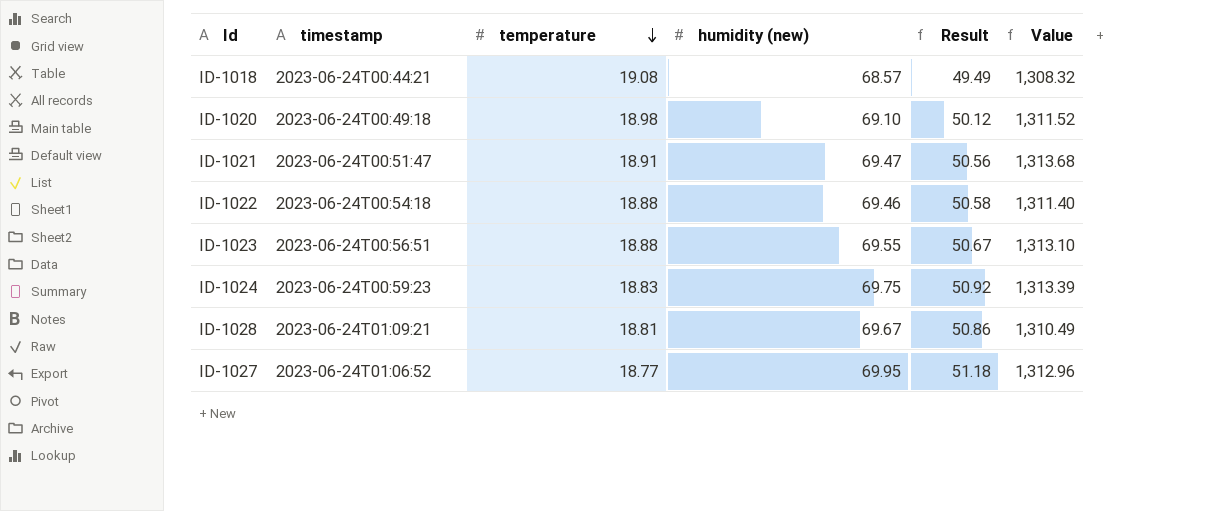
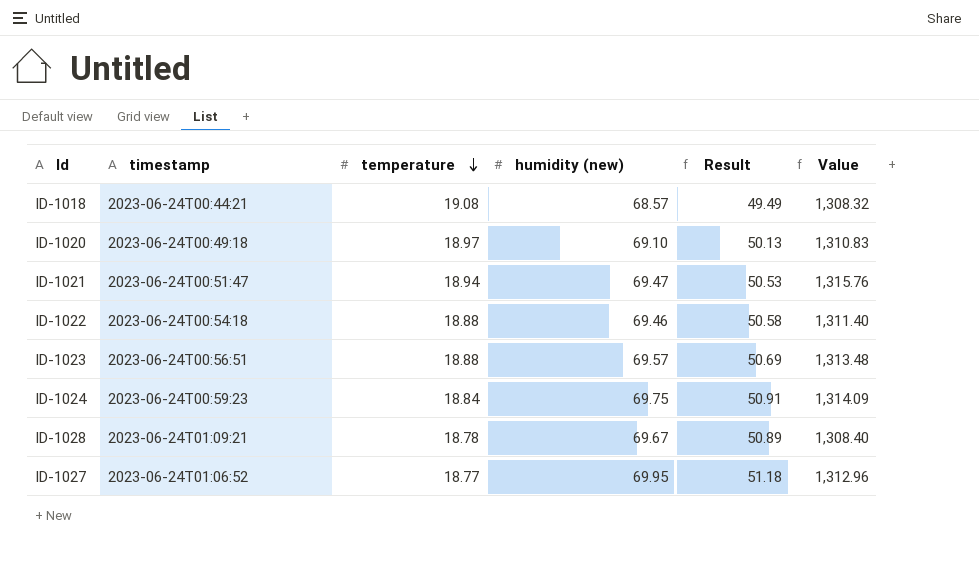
ID-1020 | temperature: 18.98 -> 18.97
ID-1020 | Result: 50.12 -> 50.13
ID-1020 | Value: 1,311.52 -> 1,310.83
ID-1021 | temperature: 18.91 -> 18.94
ID-1021 | Result: 50.56 -> 50.53
ID-1021 | Value: 1,313.68 -> 1,315.76
ID-1023 | humidity (new): 69.55 -> 69.57
ID-1023 | Result: 50.67 -> 50.69
ID-1023 | Value: 1,313.10 -> 1,313.48
ID-1024 | temperature: 18.83 -> 18.84
ID-1024 | Result: 50.92 -> 50.91
ID-1024 | Value: 1,313.39 -> 1,314.09
ID-1028 | temperature: 18.81 -> 18.78
ID-1028 | Result: 50.86 -> 50.89
ID-1028 | Value: 1,310.49 -> 1,308.40

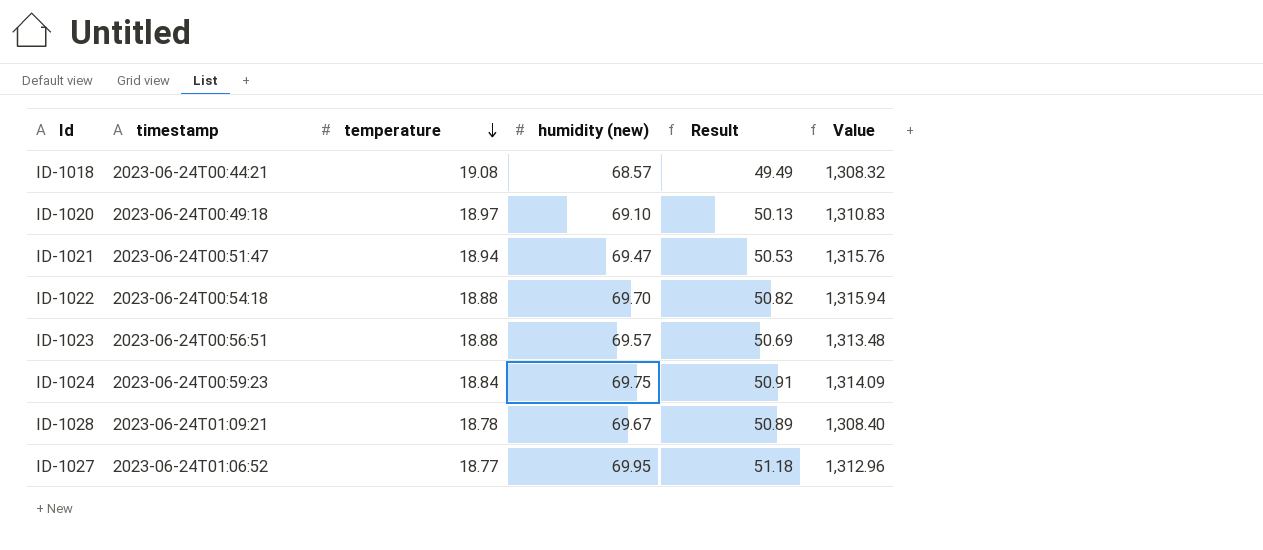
ID-1022 | humidity (new): 69.46 -> 69.70
ID-1022 | Result: 50.58 -> 50.82
ID-1022 | Value: 1,311.40 -> 1,315.94

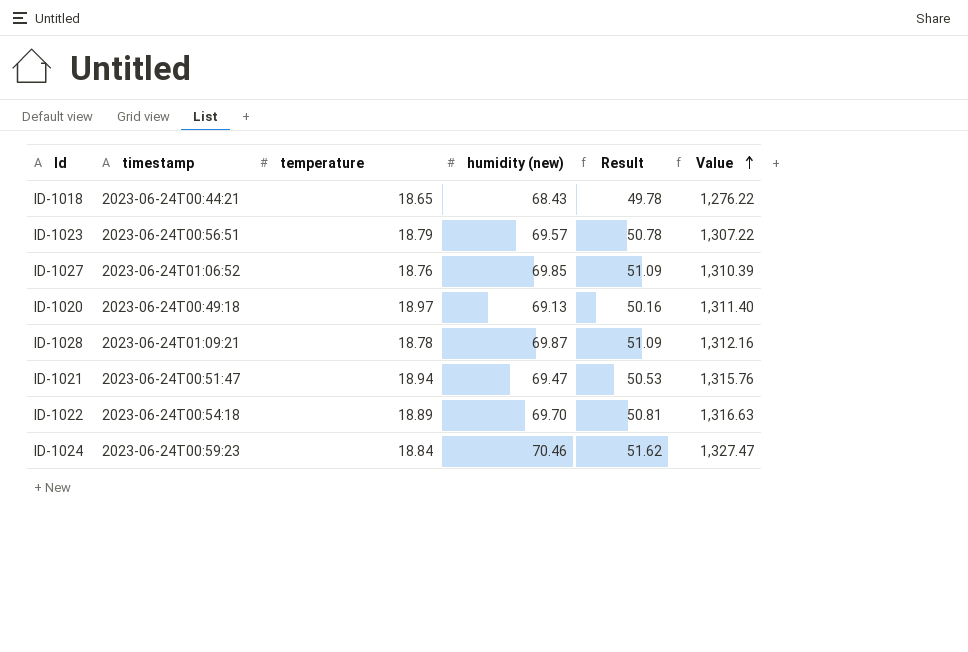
row order: temperature descending -> Value ascending
ID-1018 | temperature: 19.08 -> 18.65
ID-1018 | humidity (new): 68.57 -> 68.43
ID-1018 | Result: 49.49 -> 49.78
ID-1018 | Value: 1,308.32 -> 1,276.22
ID-1023 | temperature: 18.88 -> 18.79
ID-1023 | Result: 50.69 -> 50.78
ID-1023 | Value: 1,313.48 -> 1,307.22
ID-1027 | temperature: 18.77 -> 18.76
ID-1027 | humidity (new): 69.95 -> 69.85
ID-1027 | Result: 51.18 -> 51.09
ID-1027 | Value: 1,312.96 -> 1,310.39
ID-1020 | humidity (new): 69.10 -> 69.13
ID-1020 | Result: 50.13 -> 50.16
ID-1020 | Value: 1,310.83 -> 1,311.40
ID-1028 | humidity (new): 69.67 -> 69.87
ID-1028 | Result: 50.89 -> 51.09
ID-1028 | Value: 1,308.40 -> 1,312.16
ID-1022 | temperature: 18.88 -> 18.89
ID-1022 | Result: 50.82 -> 50.81
ID-1022 | Value: 1,315.94 -> 1,316.63
ID-1024 | humidity (new): 69.75 -> 70.46
ID-1024 | Result: 50.91 -> 51.62
ID-1024 | Value: 1,314.09 -> 1,327.47

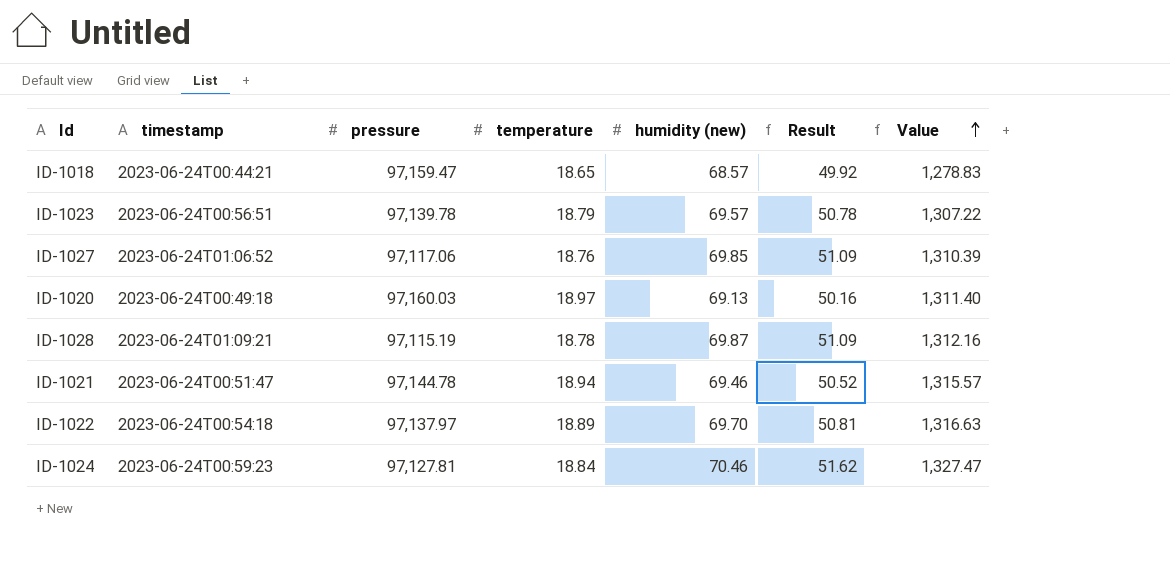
column pressure | position: none -> 3
ID-1018 | humidity (new): 68.43 -> 68.57
ID-1018 | Result: 49.78 -> 49.92
ID-1018 | Value: 1,276.22 -> 1,278.83
ID-1021 | humidity (new): 69.47 -> 69.46
ID-1021 | Result: 50.53 -> 50.52
ID-1021 | Value: 1,315.76 -> 1,315.57

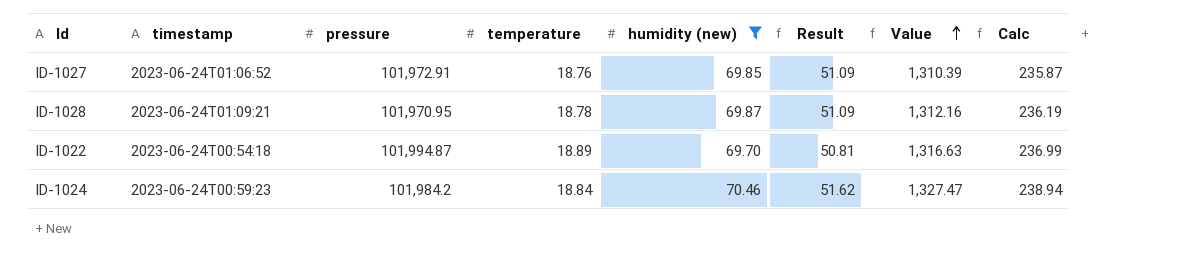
filter: none -> humidity (new) >= 69.70
column Calc | formula: none -> [Value] * 0.18
ID-1027 | pressure: 97,117.06 -> 101,972.91
ID-1028 | pressure: 97,115.19 -> 101,970.95
ID-1022 | pressure: 97,137.97 -> 101,994.87
ID-1024 | pressure: 97,127.81 -> 101,984.2

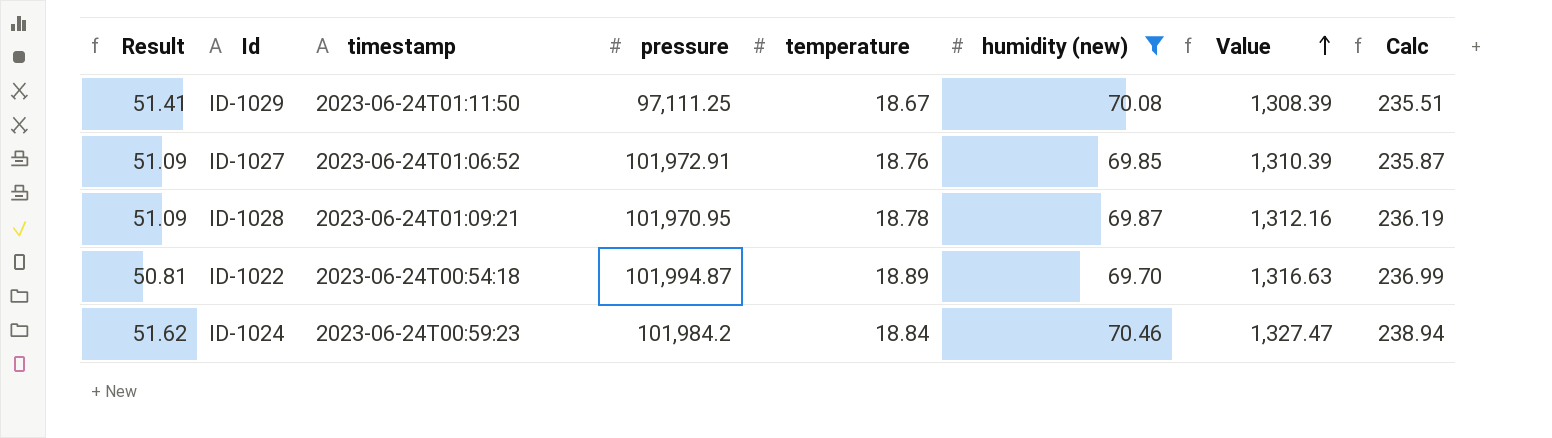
column Result | position: 6 -> 1
row ID-1029: none -> 51.41 | 2023-06-24T01:11:50 | 97,111.25 | 18.67 | 70.08 | 1,308.39 | 235.51

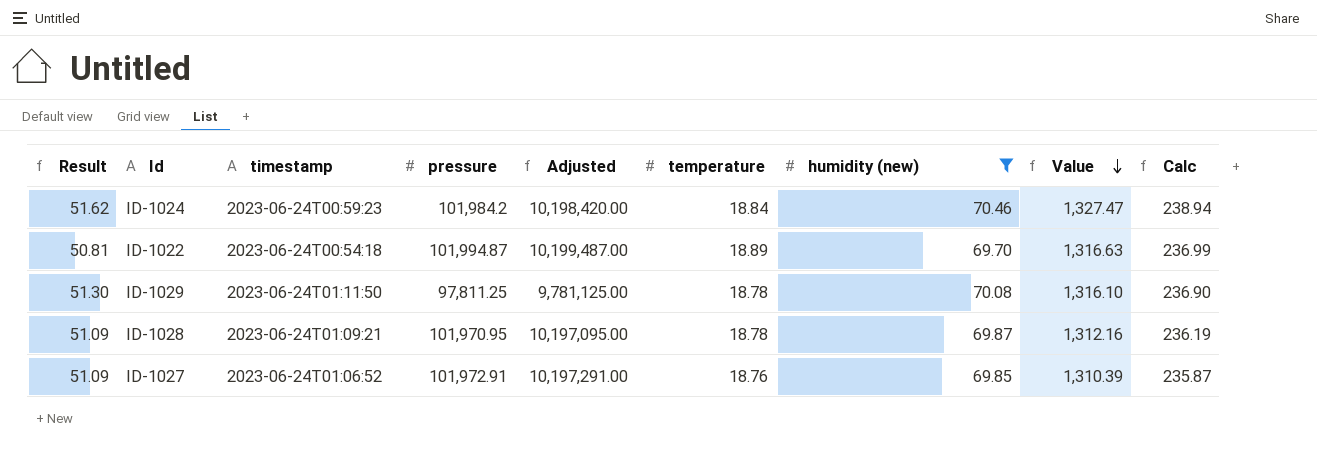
row order: Value ascending -> Value descending
column Adjusted | formula: none -> [pressure] * 100
ID-1029 | Result: 51.41 -> 51.30
ID-1029 | pressure: 97,111.25 -> 97,811.25
ID-1029 | temperature: 18.67 -> 18.78
ID-1029 | Value: 1,308.39 -> 1,316.10
ID-1029 | Calc: 235.51 -> 236.90

